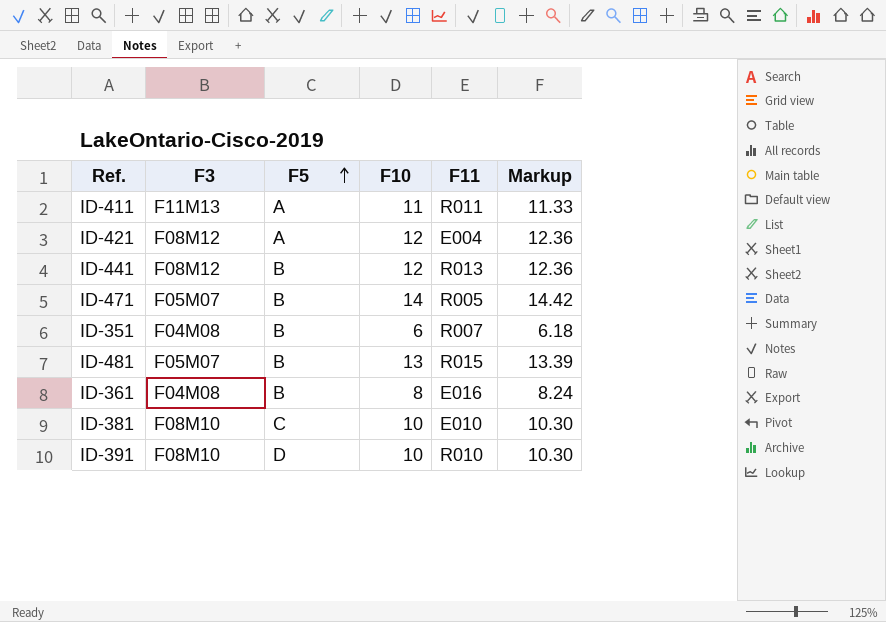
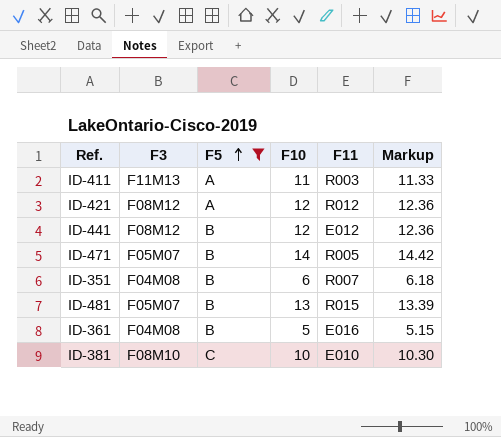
filter: none -> F5 != D
ID-411 | F11: R011 -> R003
ID-421 | F11: E004 -> R012
ID-441 | F11: R013 -> E012
ID-361 | F10: 8 -> 5
ID-361 | Markup: 8.24 -> 5.15

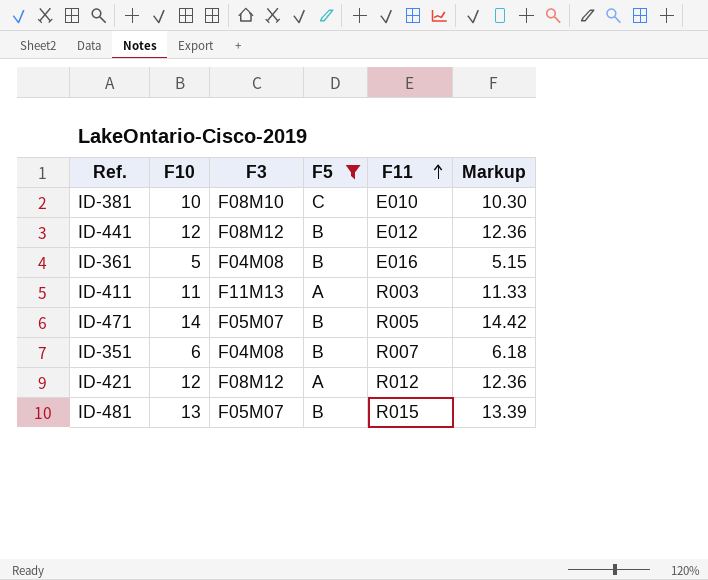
row order: F5 ascending -> F11 ascending
column F10 | position: 4 -> 2

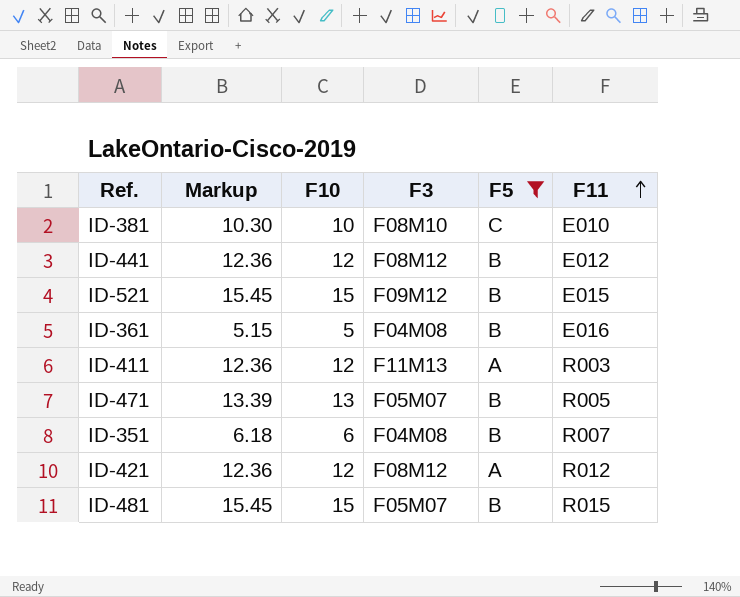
column Markup | position: 6 -> 2
row ID-521: none -> 15.45 | 15 | F09M12 | B | E015
ID-411 | Markup: 11.33 -> 12.36
ID-411 | F10: 11 -> 12
ID-471 | Markup: 14.42 -> 13.39
ID-471 | F10: 14 -> 13
ID-481 | Markup: 13.39 -> 15.45
ID-481 | F10: 13 -> 15

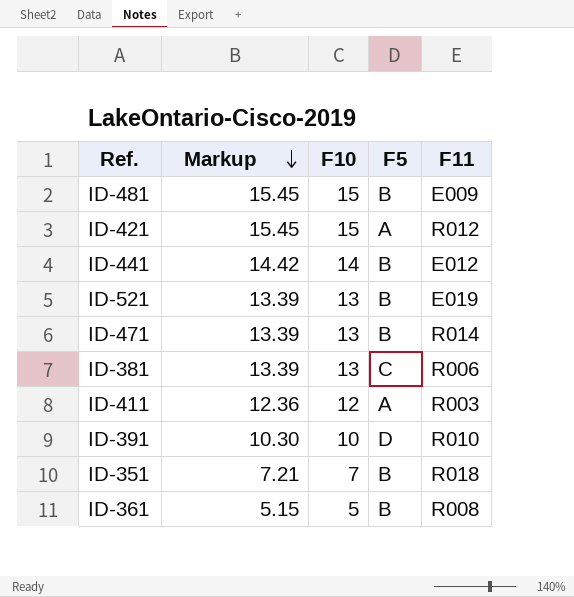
filter: F5 != D -> none
row order: F11 ascending -> Markup descending
column F3 | position: 4 -> none
ID-481 | F11: R015 -> E009
ID-421 | Markup: 12.36 -> 15.45
ID-421 | F10: 12 -> 15
ID-441 | Markup: 12.36 -> 14.42
ID-441 | F10: 12 -> 14
ID-521 | Markup: 15.45 -> 13.39
ID-521 | F10: 15 -> 13
ID-521 | F11: E015 -> E019
ID-471 | F11: R005 -> R014
ID-381 | Markup: 10.30 -> 13.39
ID-381 | F10: 10 -> 13
ID-381 | F11: E010 -> R006
ID-351 | Markup: 6.18 -> 7.21
ID-351 | F10: 6 -> 7
ID-351 | F11: R007 -> R018
ID-361 | F11: E016 -> R008

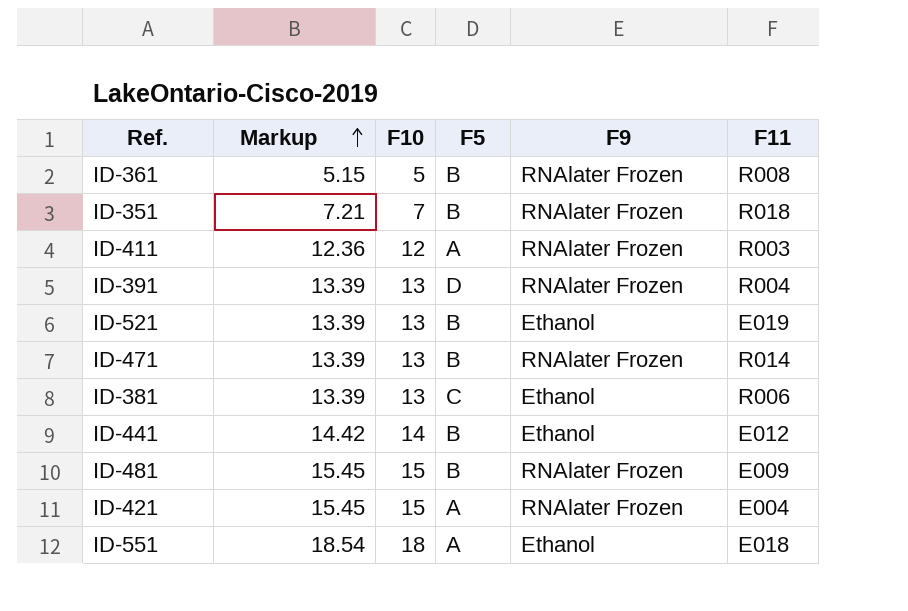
row order: Markup descending -> Markup ascending
column F9 | position: none -> 5
ID-391 | Markup: 10.30 -> 13.39
ID-391 | F10: 10 -> 13
ID-391 | F11: R010 -> R004
ID-421 | F11: R012 -> E004
row ID-551: none -> 18.54 | 18 | A | Ethanol | E018

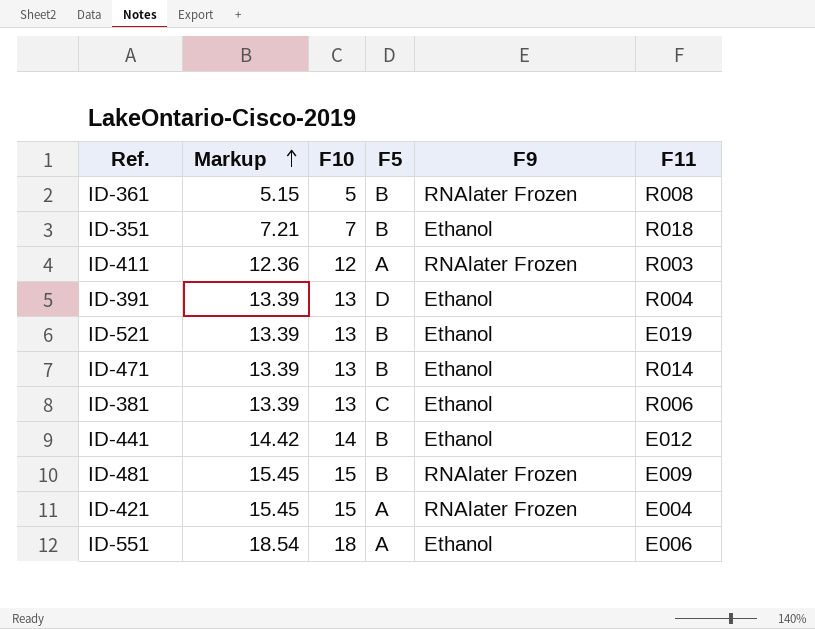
ID-351 | F9: RNAlater Frozen -> Ethanol
ID-391 | F9: RNAlater Frozen -> Ethanol
ID-471 | F9: RNAlater Frozen -> Ethanol
ID-551 | F11: E018 -> E006

